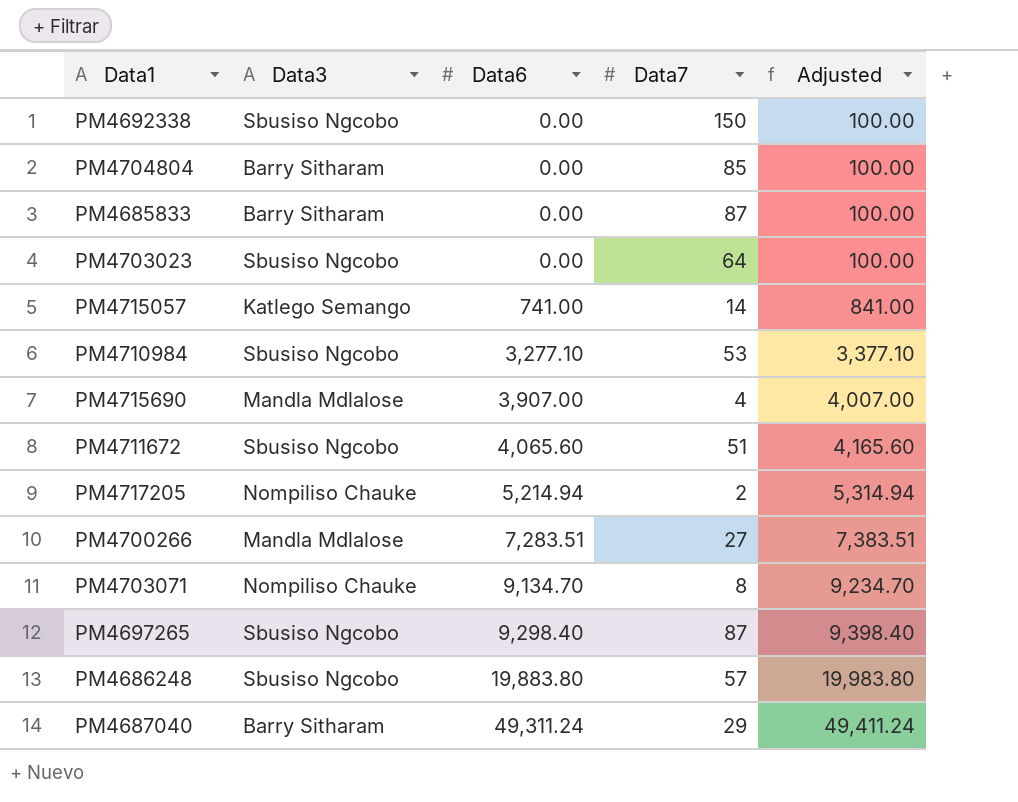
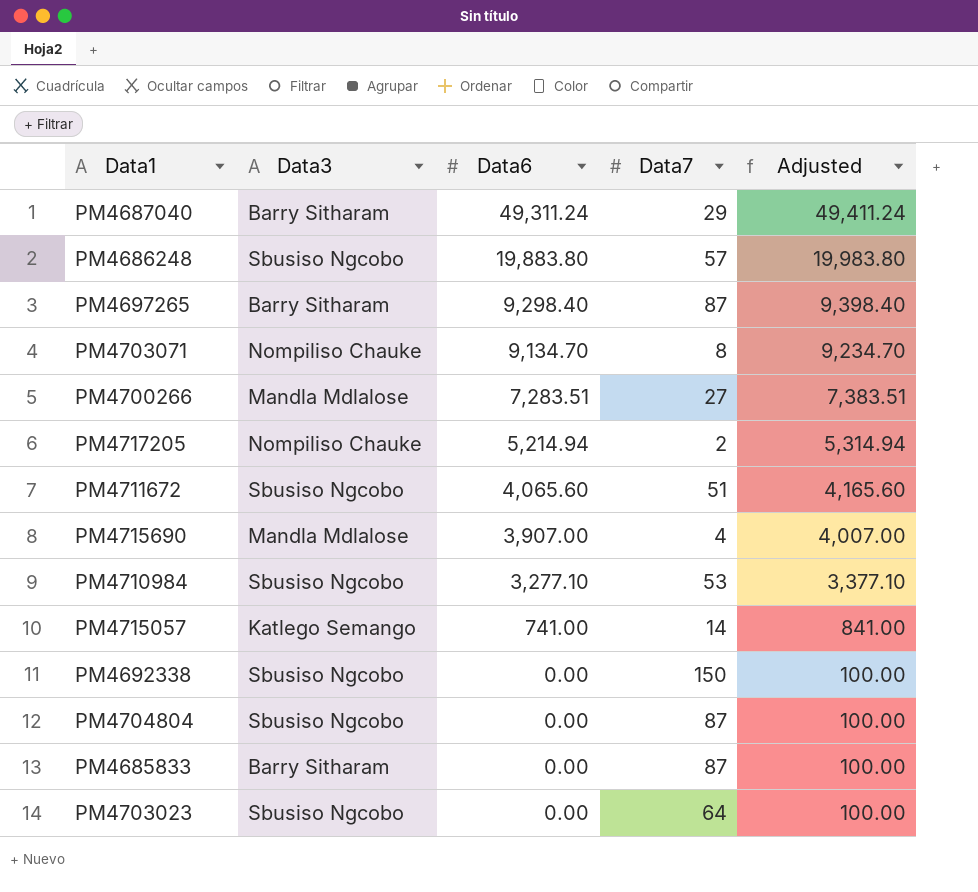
row order: Data6 ascending -> Data6 descending
PM4697265 | Data3: Sbusiso Ngcobo -> Barry Sitharam
PM4704804 | Data3: Barry Sitharam -> Sbusiso Ngcobo
PM4704804 | Data7: 85 -> 87

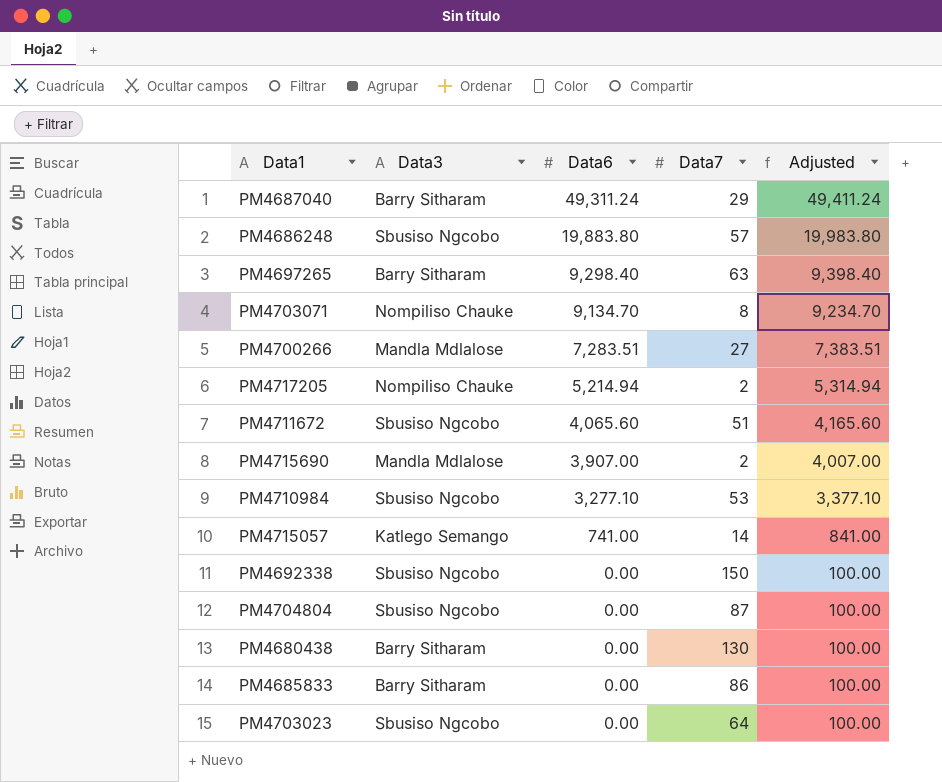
PM4697265 | Data7: 87 -> 63
PM4715690 | Data7: 4 -> 2
row PM4680438: none -> Barry Sitharam | 0.00 | 130 | 100.00
PM4685833 | Data7: 87 -> 86

